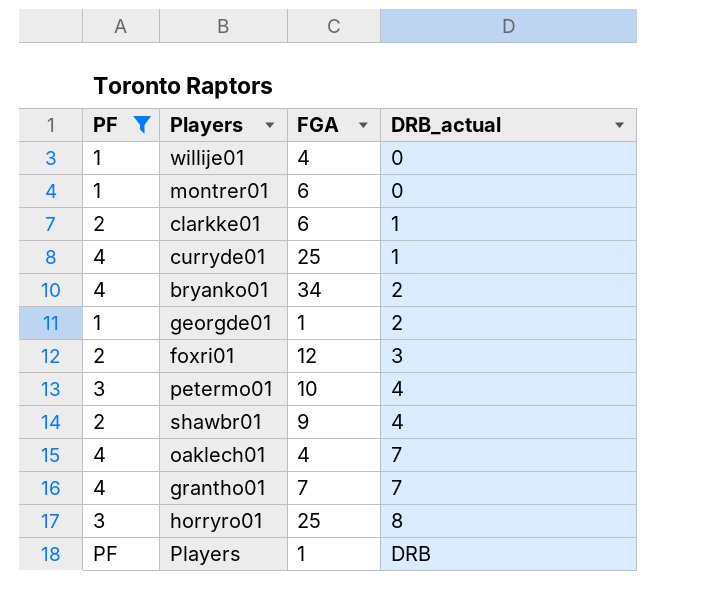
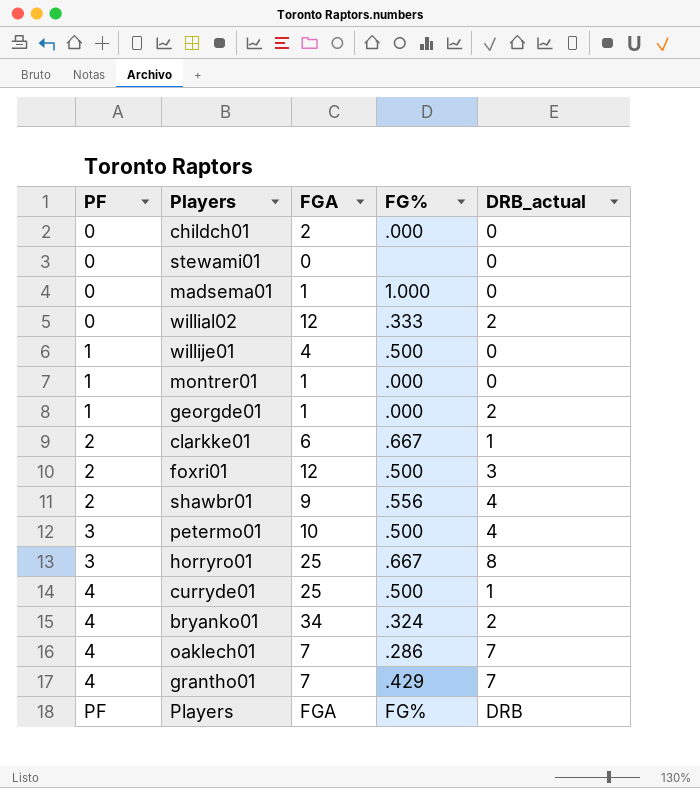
filter: PF != 0 -> none
row order: DRB_actual ascending -> PF ascending
column FG% | position: none -> 4
montrer01 | FGA: 6 -> 1
oaklech01 | FGA: 4 -> 7
Players | FGA: 1 -> FGA

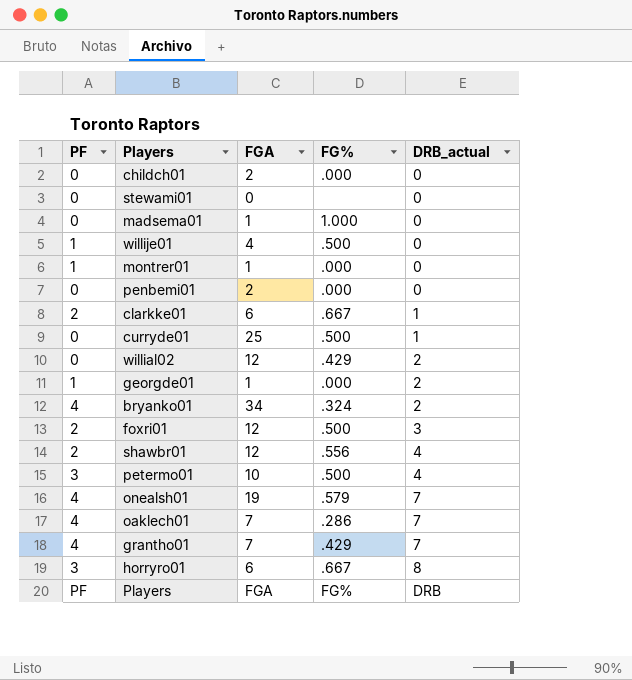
row order: PF ascending -> DRB_actual ascending
row penbemi01: none -> 0 | 2 | .000 | 0
curryde01 | PF: 4 -> 0
willial02 | FG%: .333 -> .429
shawbr01 | FGA: 9 -> 12
row onealsh01: none -> 4 | 19 | .579 | 7
horryro01 | FGA: 25 -> 6

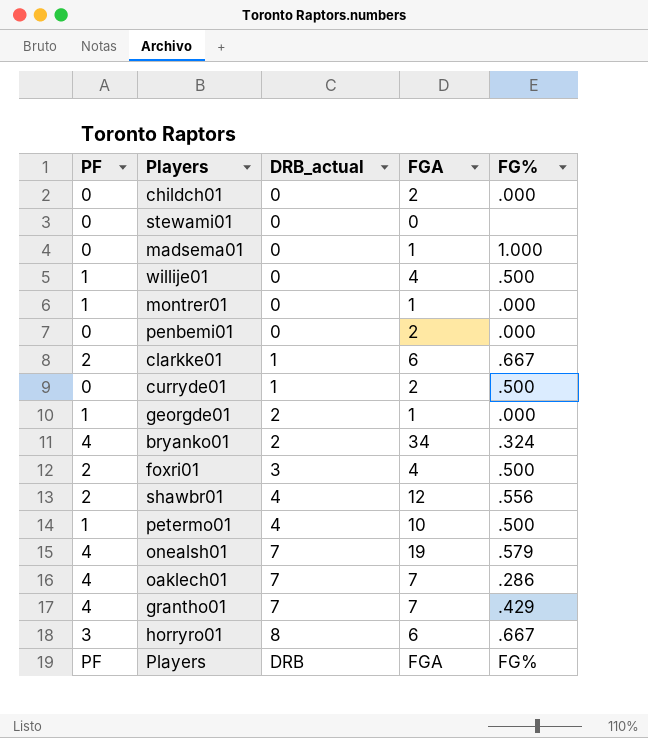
column DRB_actual | position: 5 -> 3
row willial02: 0 | 12 | .429 | 2 -> none
curryde01 | FGA: 25 -> 2
foxri01 | FGA: 12 -> 4
petermo01 | PF: 3 -> 1

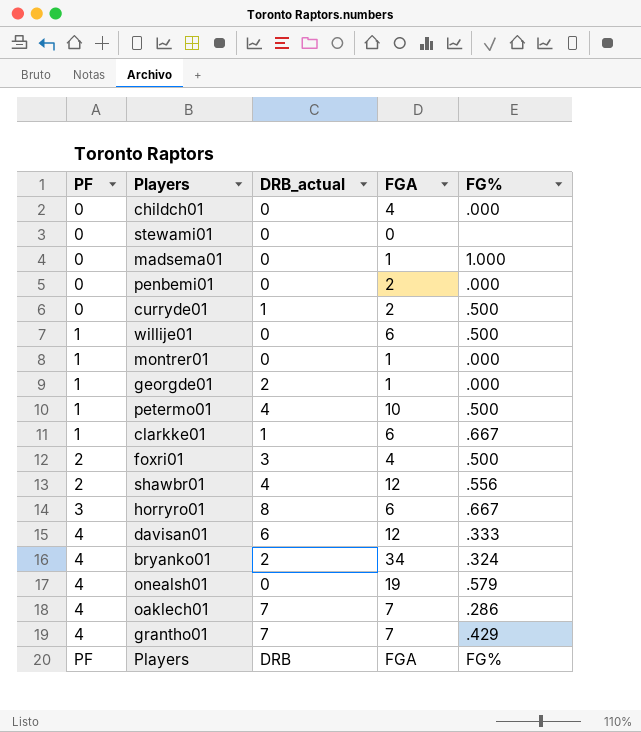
row order: DRB_actual ascending -> PF ascending
childch01 | FGA: 2 -> 4
willije01 | FGA: 4 -> 6
clarkke01 | PF: 2 -> 1
row davisan01: none -> 4 | 6 | 12 | .333
onealsh01 | DRB_actual: 7 -> 0

